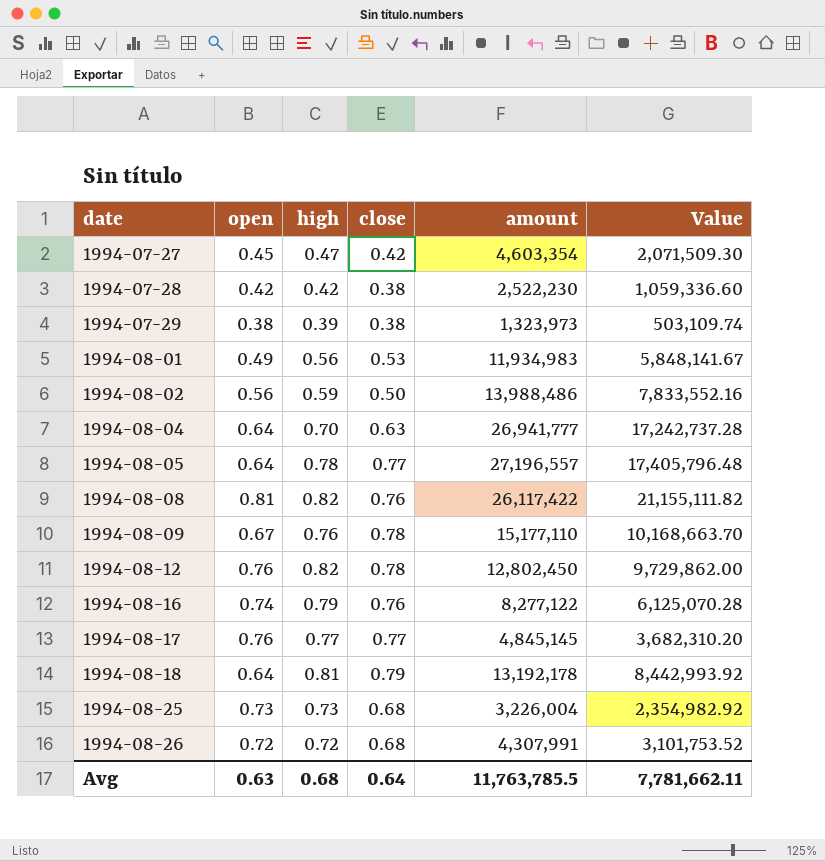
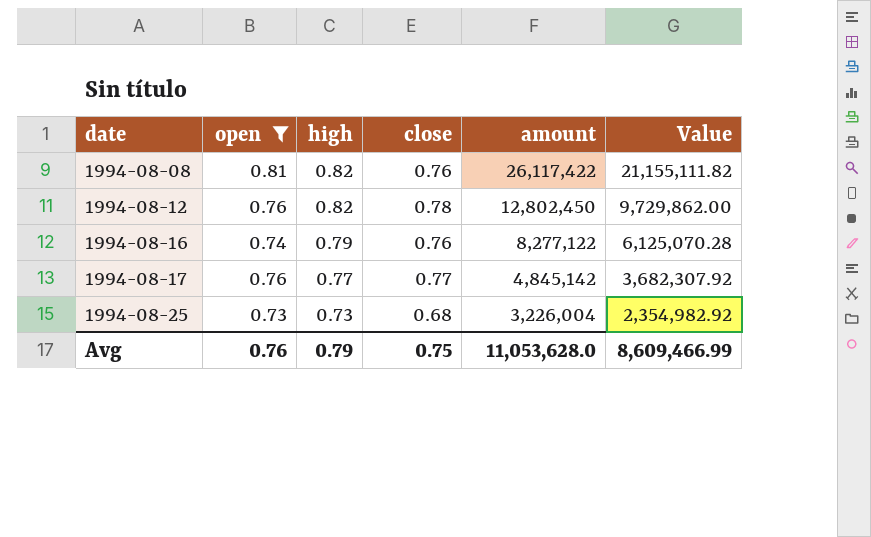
filter: none -> open >= 0.73
1994-08-17 | amount: 4,845,145 -> 4,845,142
1994-08-17 | Value: 3,682,310.20 -> 3,682,307.92
Avg | open: 0.63 -> 0.76
Avg | high: 0.68 -> 0.79
Avg | close: 0.64 -> 0.75
Avg | amount: 11,763,785.5 -> 11,053,628.0
Avg | Value: 7,781,662.11 -> 8,609,466.99

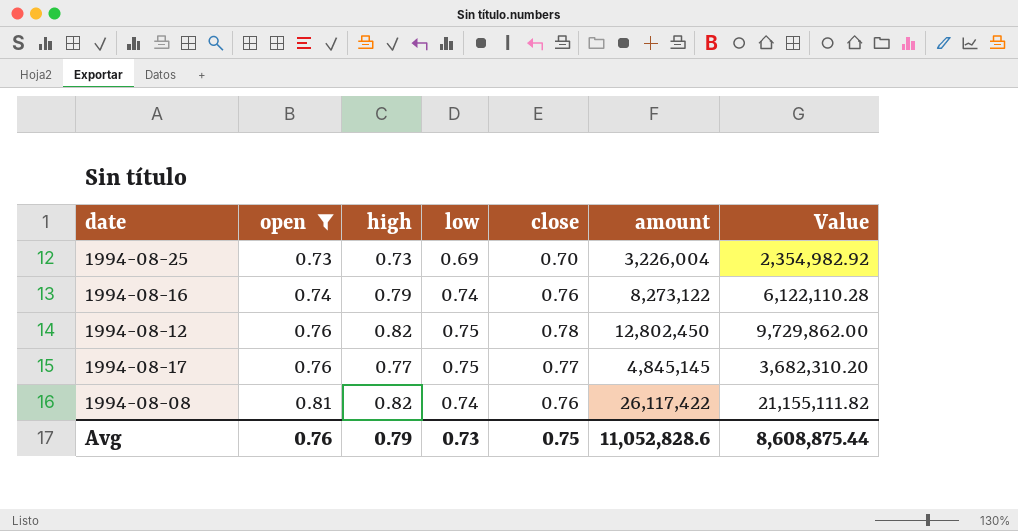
row order: date ascending -> open ascending
column low | position: none -> 4
1994-08-25 | close: 0.68 -> 0.70
1994-08-16 | amount: 8,277,122 -> 8,273,122
1994-08-16 | Value: 6,125,070.28 -> 6,122,110.28
1994-08-17 | amount: 4,845,142 -> 4,845,145
1994-08-17 | Value: 3,682,307.92 -> 3,682,310.20
Avg | amount: 11,053,628.0 -> 11,052,828.6
Avg | Value: 8,609,466.99 -> 8,608,875.44

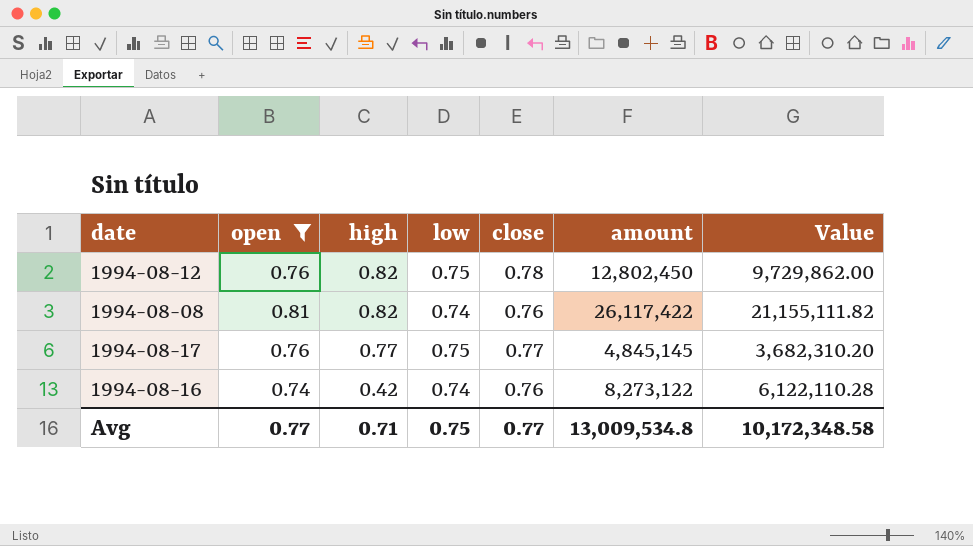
row order: open ascending -> high descending
row 1994-08-25: 0.73 | 0.73 | 0.69 | 0.70 | 3,226,004 | 2,354,982.92 -> none
1994-08-16 | high: 0.79 -> 0.42
Avg | open: 0.76 -> 0.77
Avg | high: 0.79 -> 0.71
Avg | low: 0.73 -> 0.75
Avg | close: 0.75 -> 0.77
Avg | amount: 11,052,828.6 -> 13,009,534.8
Avg | Value: 8,608,875.44 -> 10,172,348.58

